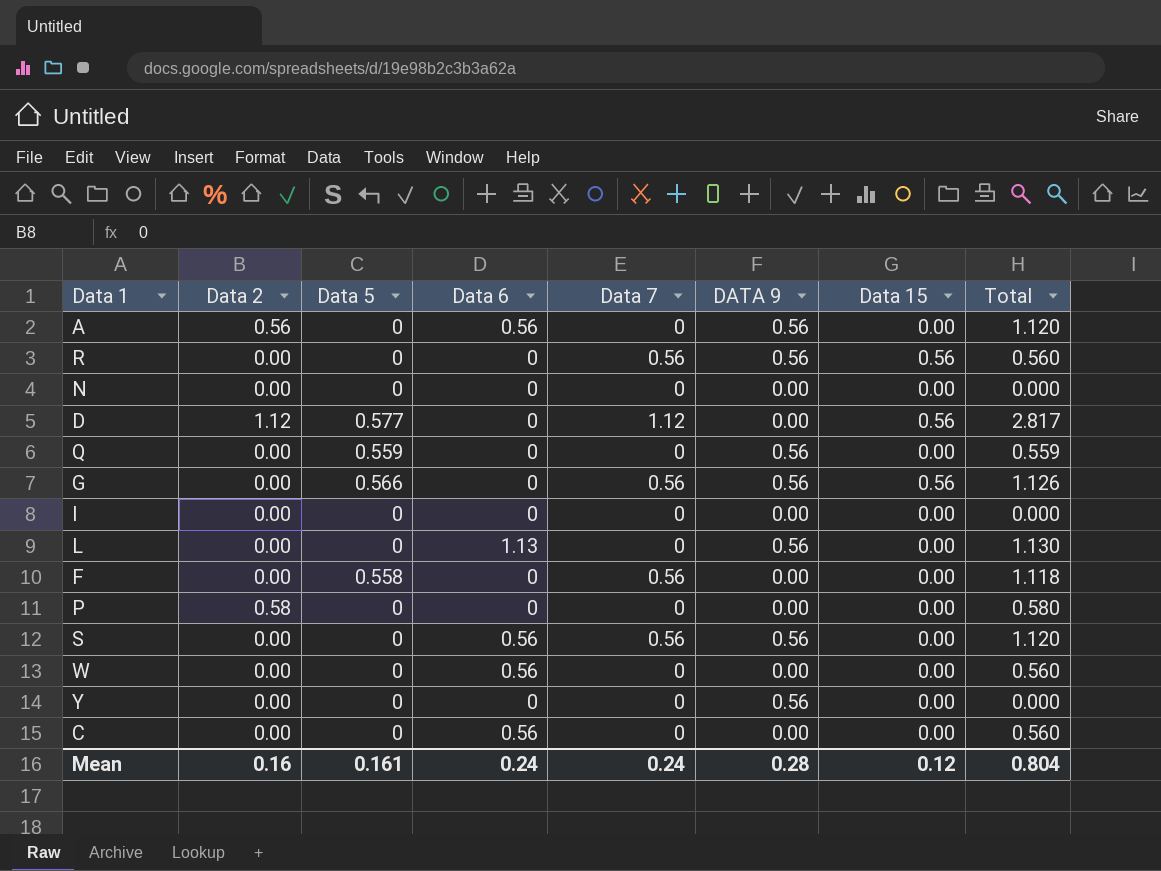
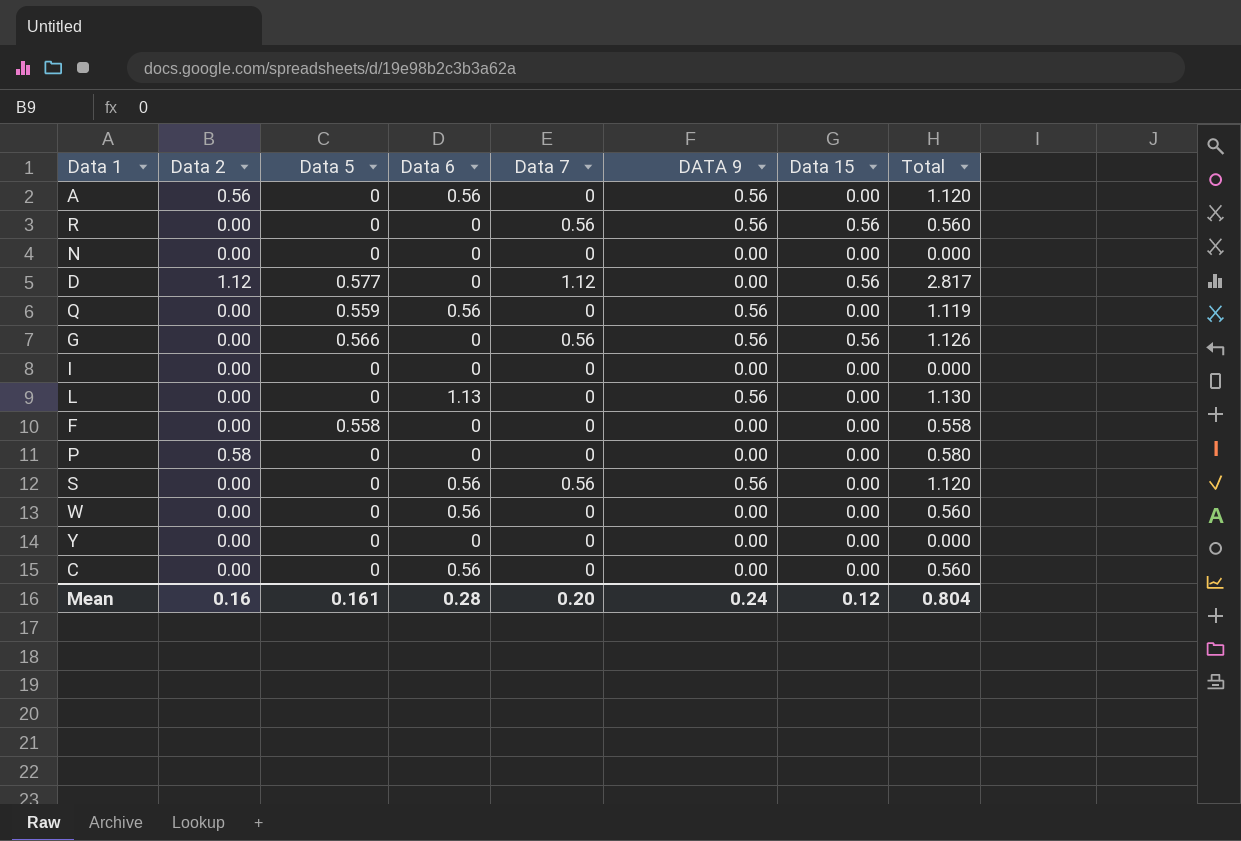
Q | Data 6: 0 -> 0.56
Q | Total: 0.559 -> 1.119
F | Data 7: 0.56 -> 0
F | Total: 1.118 -> 0.558
Y | DATA 9: 0.56 -> 0.00
Mean | Data 6: 0.24 -> 0.28
Mean | Data 7: 0.24 -> 0.20
Mean | DATA 9: 0.28 -> 0.24

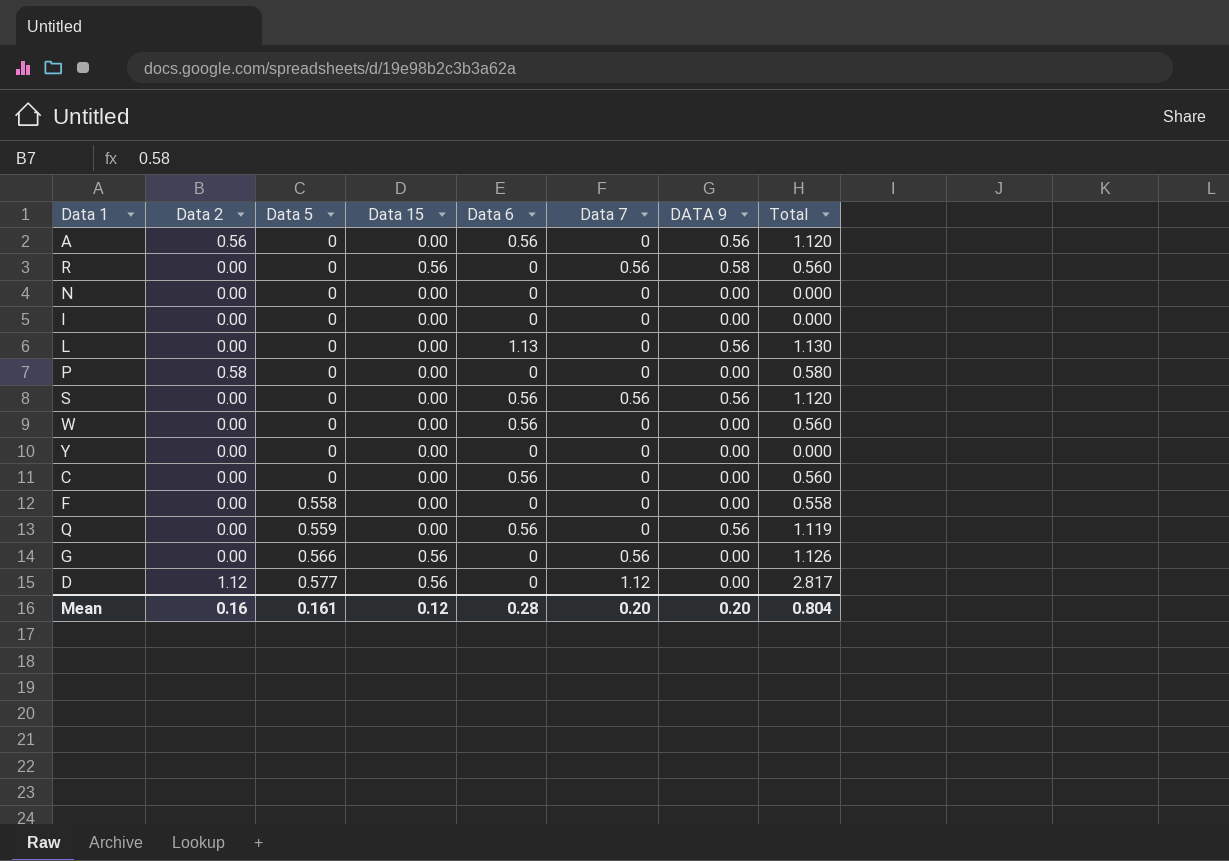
row order: none -> Data 5 ascending
column Data 15 | position: 7 -> 4
R | DATA 9: 0.56 -> 0.58
G | DATA 9: 0.56 -> 0.00
Mean | DATA 9: 0.24 -> 0.20

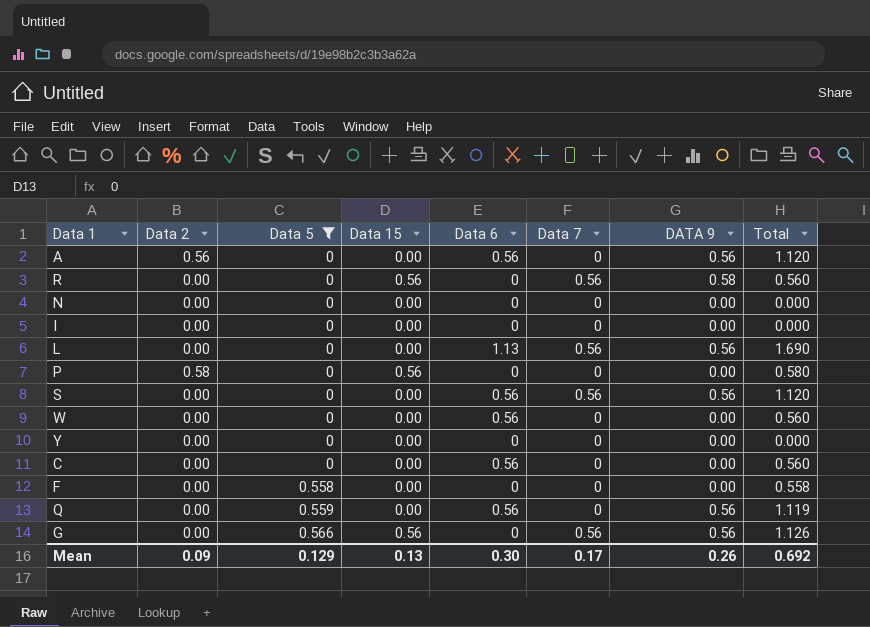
filter: none -> Data 5 != 0.577
L | Data 7: 0 -> 0.56
L | Total: 1.130 -> 1.690
P | Data 15: 0.00 -> 0.56
G | DATA 9: 0.00 -> 0.56
Mean | Data 2: 0.16 -> 0.09
Mean | Data 5: 0.161 -> 0.129
Mean | Data 15: 0.12 -> 0.13
Mean | Data 6: 0.28 -> 0.30
Mean | Data 7: 0.20 -> 0.17
Mean | DATA 9: 0.20 -> 0.26
Mean | Total: 0.804 -> 0.692

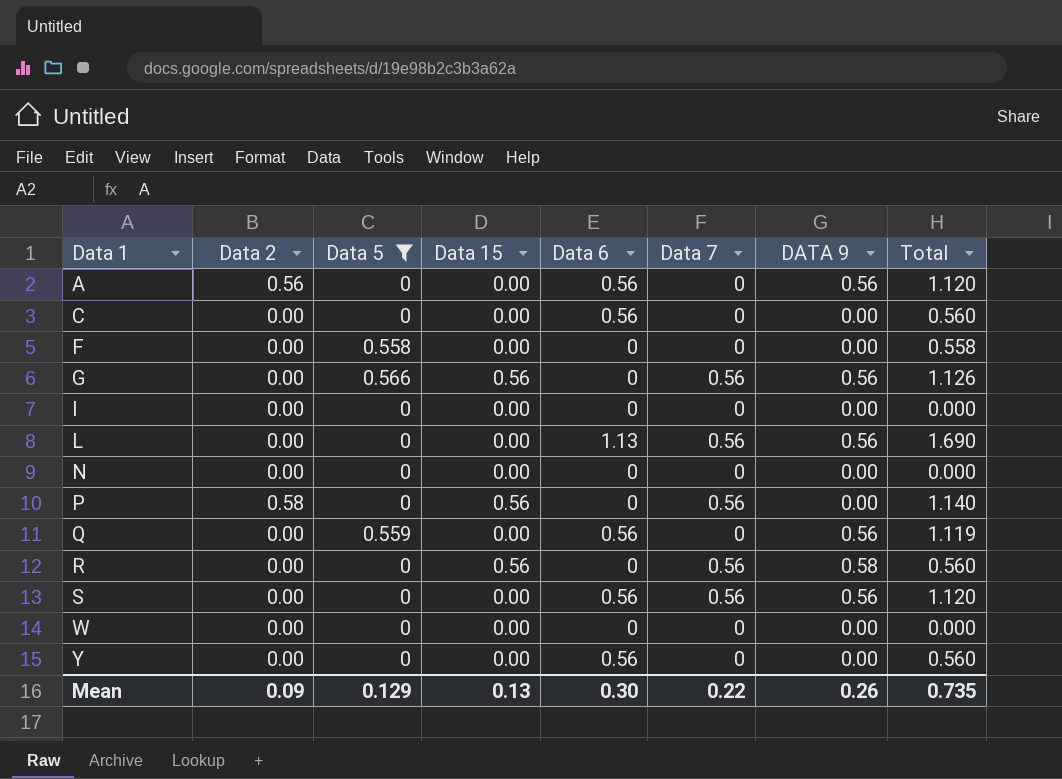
row order: Data 5 ascending -> Data 1 ascending
P | Data 7: 0 -> 0.56
P | Total: 0.580 -> 1.140
W | Data 6: 0.56 -> 0
W | Total: 0.560 -> 0.000
Y | Data 6: 0 -> 0.56
Y | Total: 0.000 -> 0.560
Mean | Data 7: 0.17 -> 0.22
Mean | Total: 0.692 -> 0.735

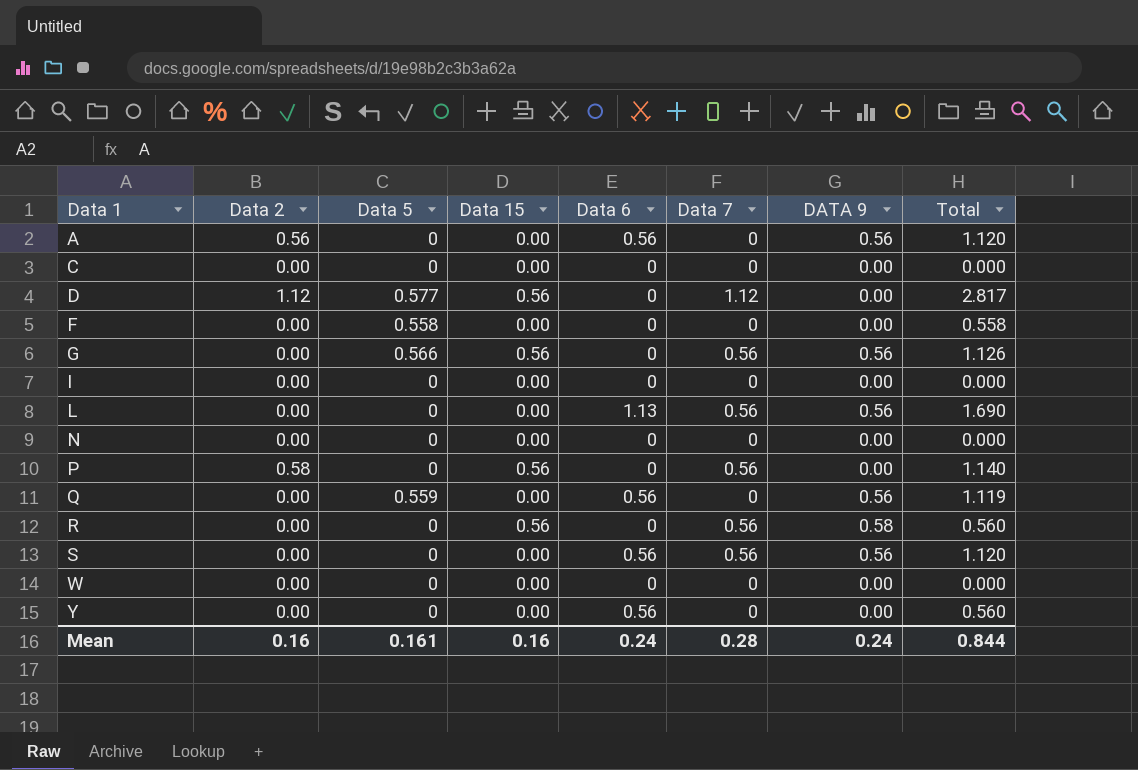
filter: Data 5 != 0.577 -> none
C | Data 6: 0.56 -> 0
C | Total: 0.560 -> 0.000
Mean | Data 2: 0.09 -> 0.16
Mean | Data 5: 0.129 -> 0.161
Mean | Data 15: 0.13 -> 0.16
Mean | Data 6: 0.30 -> 0.24
Mean | Data 7: 0.22 -> 0.28
Mean | DATA 9: 0.26 -> 0.24
Mean | Total: 0.735 -> 0.844

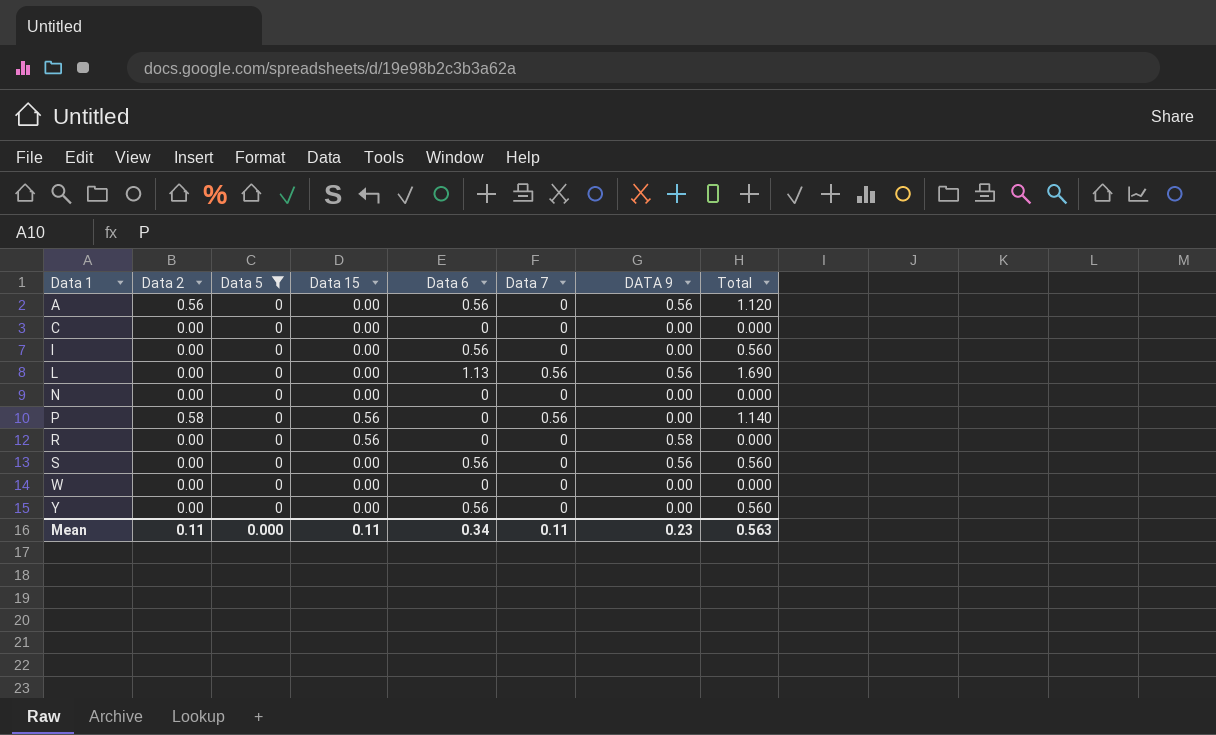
filter: none -> Data 5 = 0
I | Data 6: 0 -> 0.56
I | Total: 0.000 -> 0.560
R | Data 7: 0.56 -> 0
R | Total: 0.560 -> 0.000
S | Data 7: 0.56 -> 0
S | Total: 1.120 -> 0.560
Mean | Data 2: 0.16 -> 0.11
Mean | Data 5: 0.161 -> 0.000
Mean | Data 15: 0.16 -> 0.11
Mean | Data 6: 0.24 -> 0.34
Mean | Data 7: 0.28 -> 0.11
Mean | DATA 9: 0.24 -> 0.23
Mean | Total: 0.844 -> 0.563

